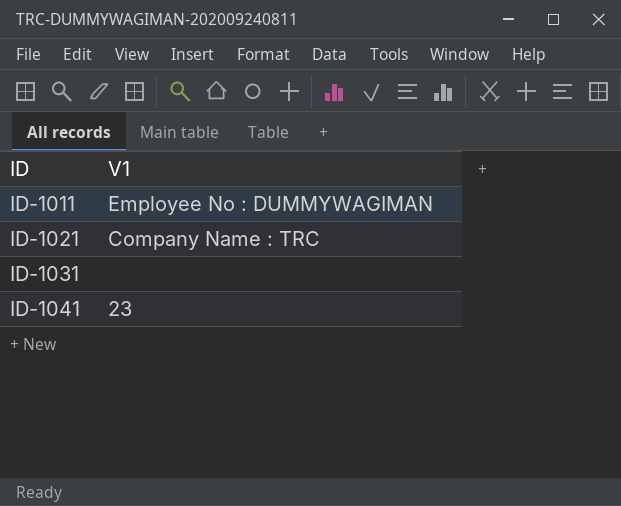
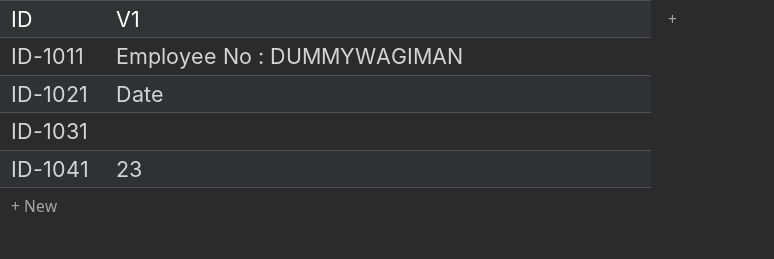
ID-1021 | V1: Company Name : TRC -> Date

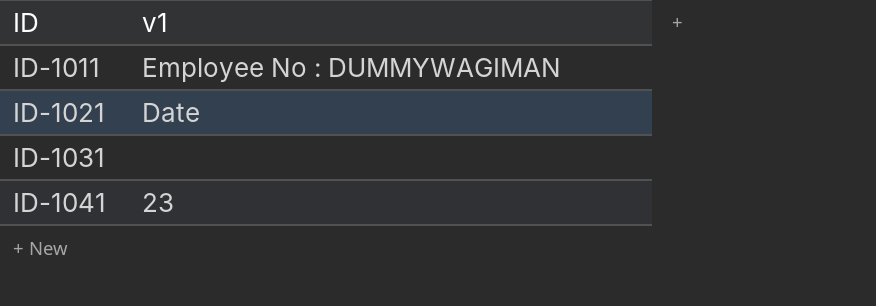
column name: V1 -> v1

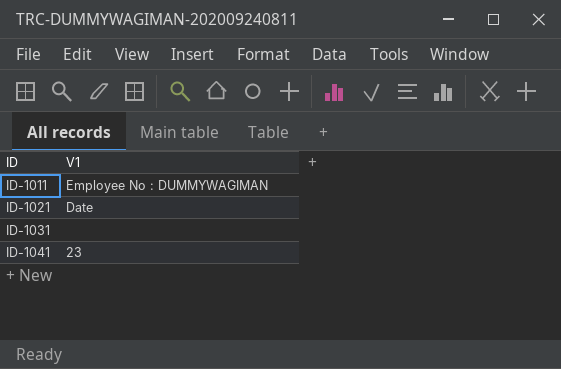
column name: v1 -> V1

